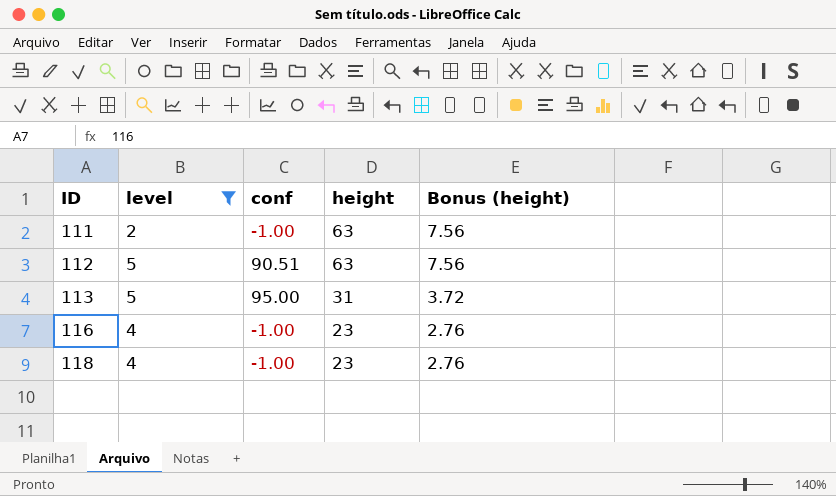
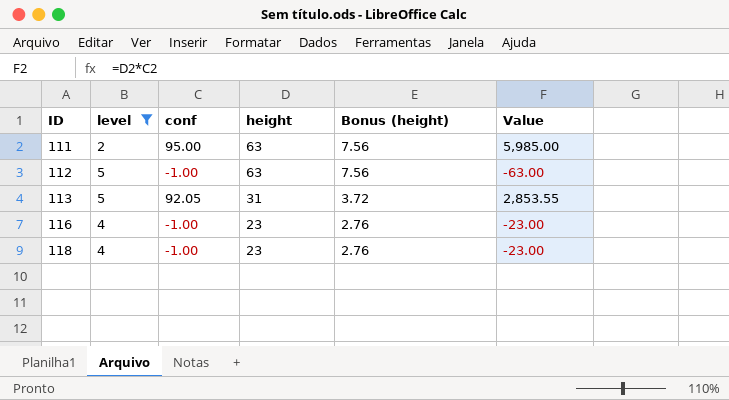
column Value | formula: none -> [conf] * [height]
111 | conf: -1.00 -> 95.00
112 | conf: 90.51 -> -1.00
113 | conf: 95.00 -> 92.05

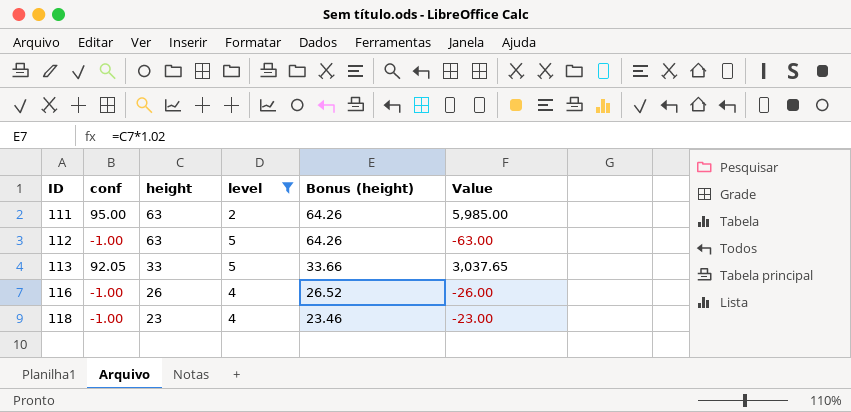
column level | position: 2 -> 4
column Bonus (height) | formula: [height] * 0.12 -> [height] * 1.02
113 | height: 31 -> 33
113 | Value: 2,853.55 -> 3,037.65
116 | height: 23 -> 26
116 | Value: -23.00 -> -26.00

